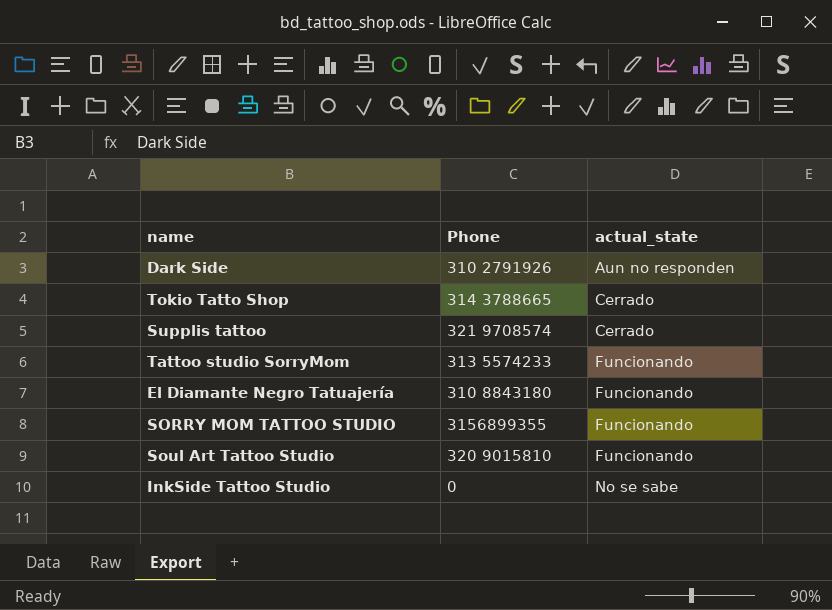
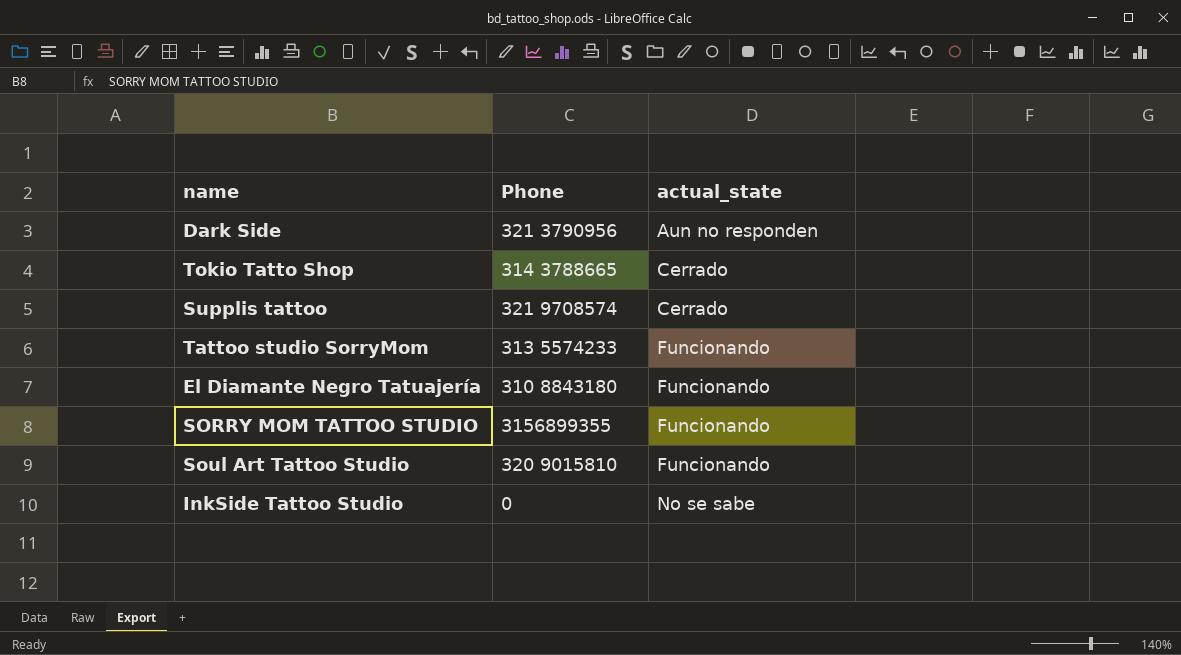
Dark Side | Phone: 310 2791926 -> 321 3790956

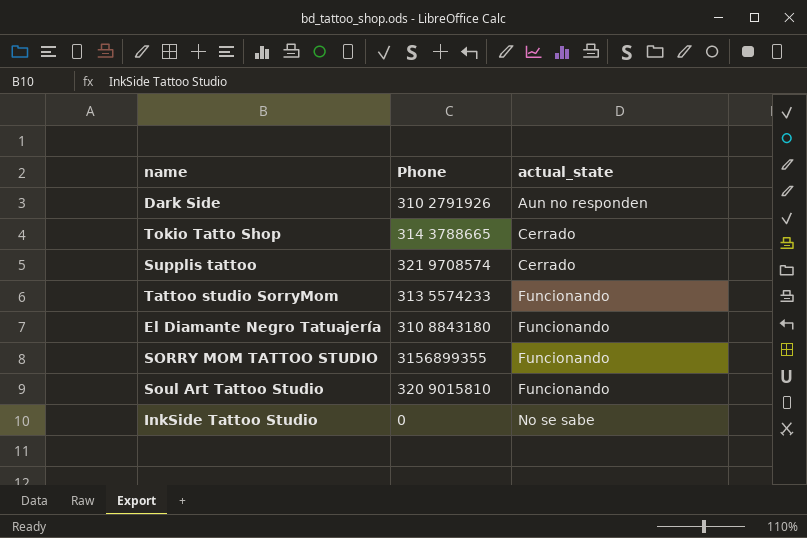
Dark Side | Phone: 321 3790956 -> 310 2791926

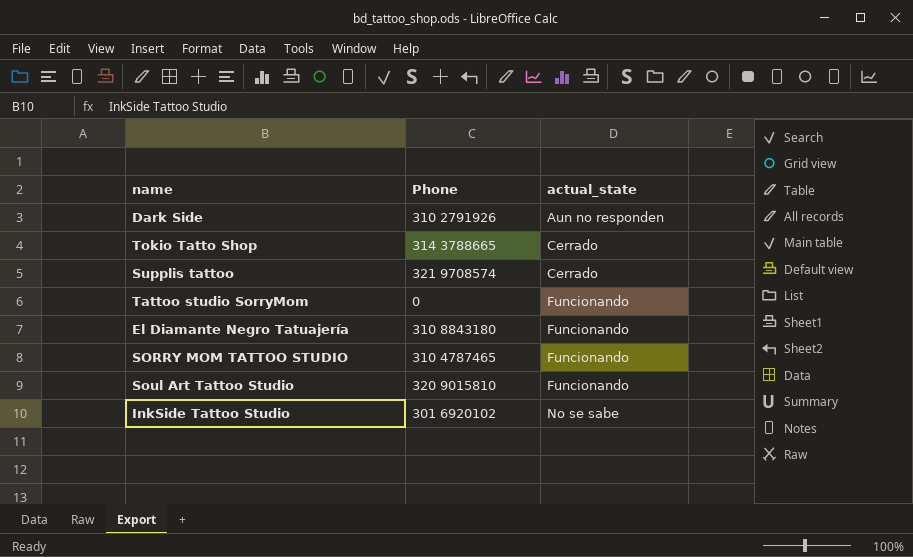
Tattoo studio SorryMom | Phone: 313 5574233 -> 0
SORRY MOM TATTOO STUDIO | Phone: 3156899355 -> 310 4787465
InkSide Tattoo Studio | Phone: 0 -> 301 6920102

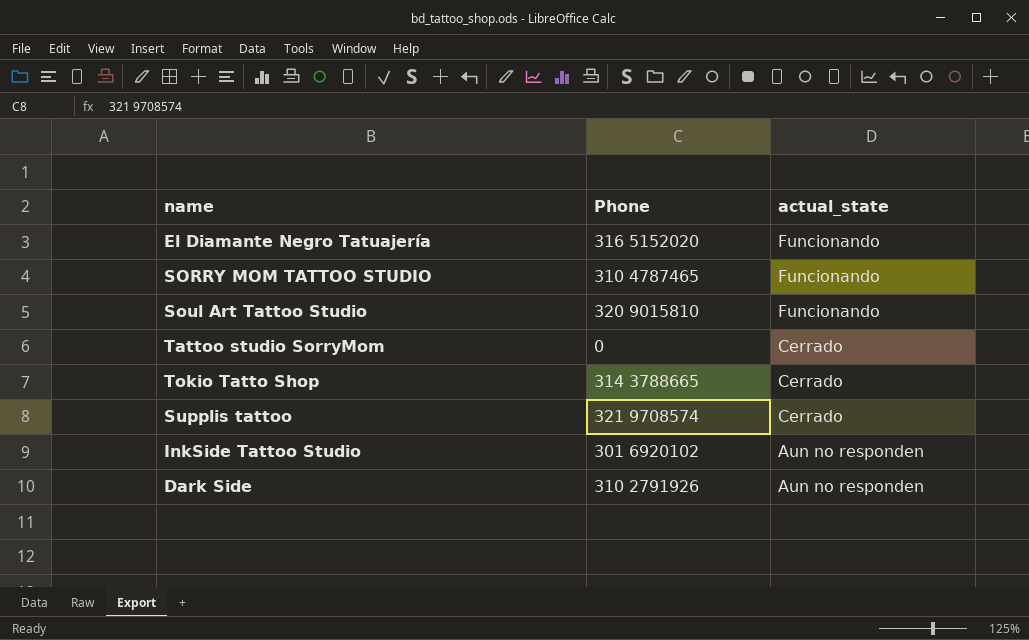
row order: actual_state ascending -> actual_state descending
El Diamante Negro Tatuajería | Phone: 310 8843180 -> 316 5152020
Tattoo studio SorryMom | actual_state: Funcionando -> Cerrado
InkSide Tattoo Studio | actual_state: No se sabe -> Aun no responden

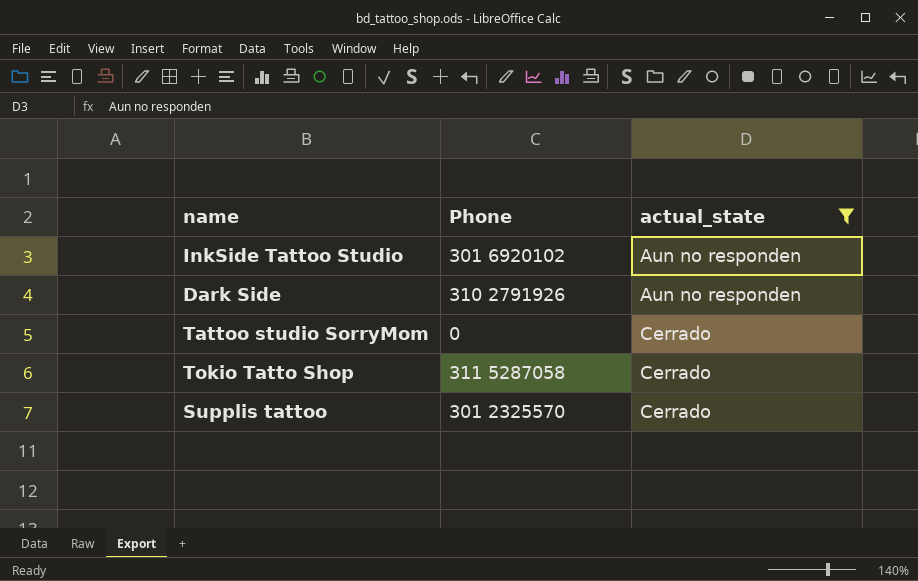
filter: none -> actual_state != Funcionando
row order: actual_state descending -> actual_state ascending
Tokio Tatto Shop | Phone: 314 3788665 -> 311 5287058
Supplis tattoo | Phone: 321 9708574 -> 301 2325570

